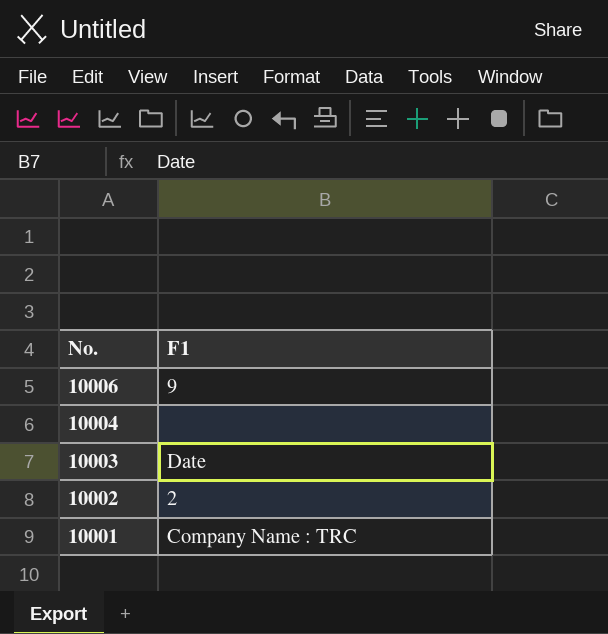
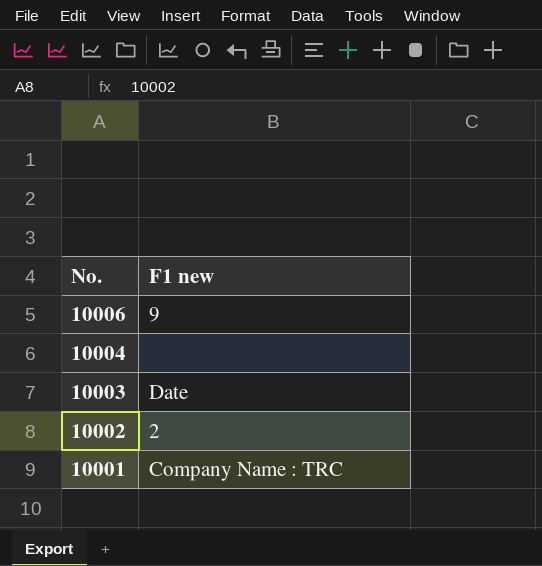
column name: F1 -> F1 new

